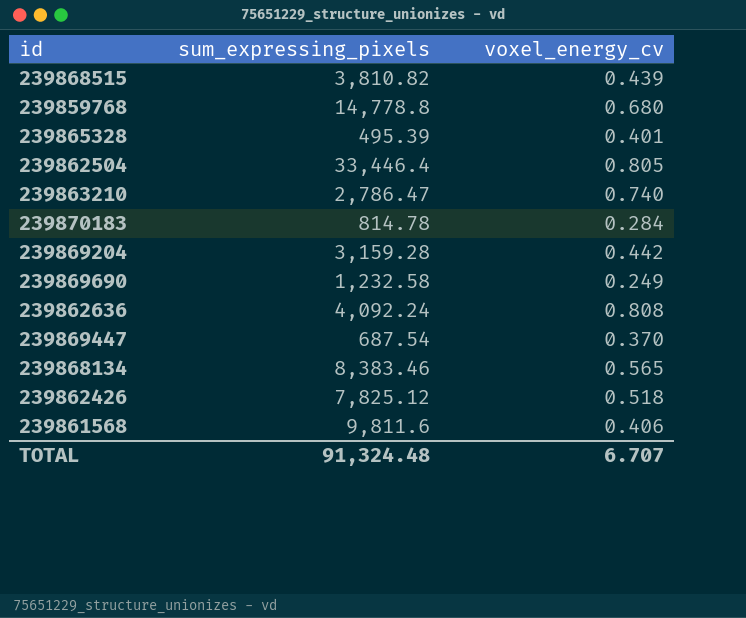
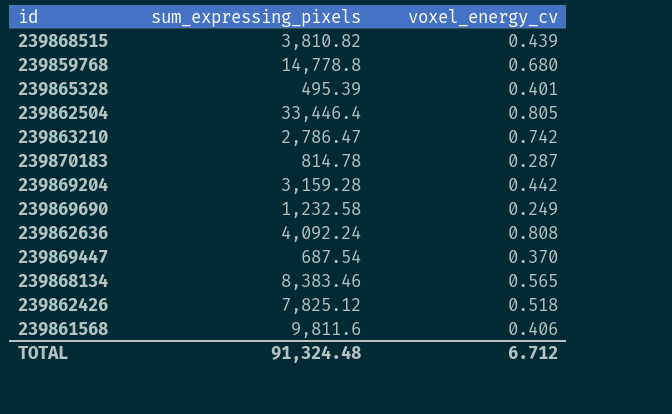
239863210 | voxel_energy_cv: 0.740 -> 0.742
239870183 | voxel_energy_cv: 0.284 -> 0.287
TOTAL | voxel_energy_cv: 6.707 -> 6.712

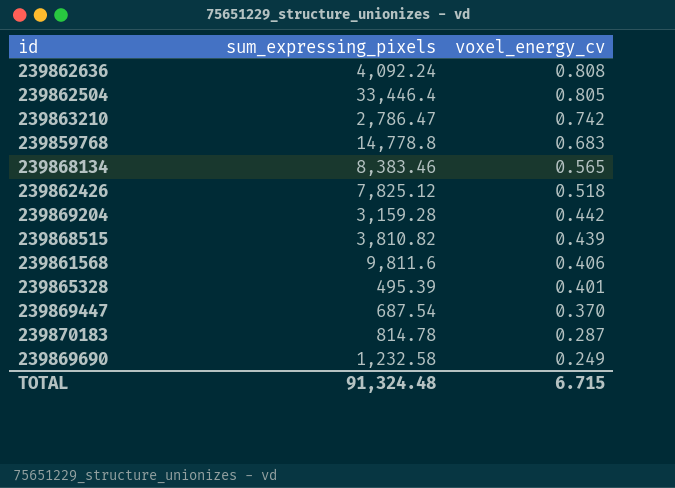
row order: none -> voxel_energy_cv descending
239859768 | voxel_energy_cv: 0.680 -> 0.683
TOTAL | voxel_energy_cv: 6.712 -> 6.715

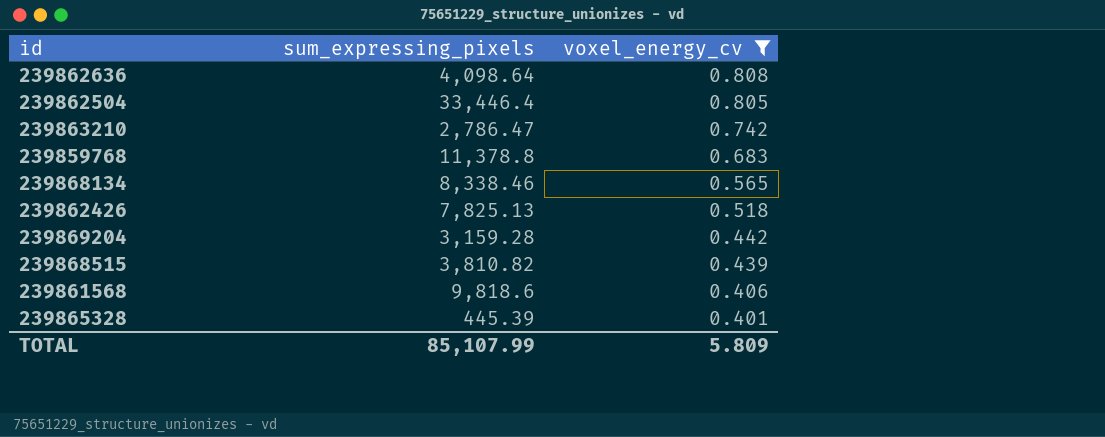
filter: none -> voxel_energy_cv >= 0.401
239862636 | sum_expressing_pixels: 4,092.24 -> 4,098.64
239859768 | sum_expressing_pixels: 14,778.8 -> 11,378.8
239868134 | sum_expressing_pixels: 8,383.46 -> 8,338.46
239862426 | sum_expressing_pixels: 7,825.12 -> 7,825.13
239861568 | sum_expressing_pixels: 9,811.6 -> 9,818.6
239865328 | sum_expressing_pixels: 495.39 -> 445.39
TOTAL | sum_expressing_pixels: 91,324.48 -> 85,107.99
TOTAL | voxel_energy_cv: 6.715 -> 5.809

